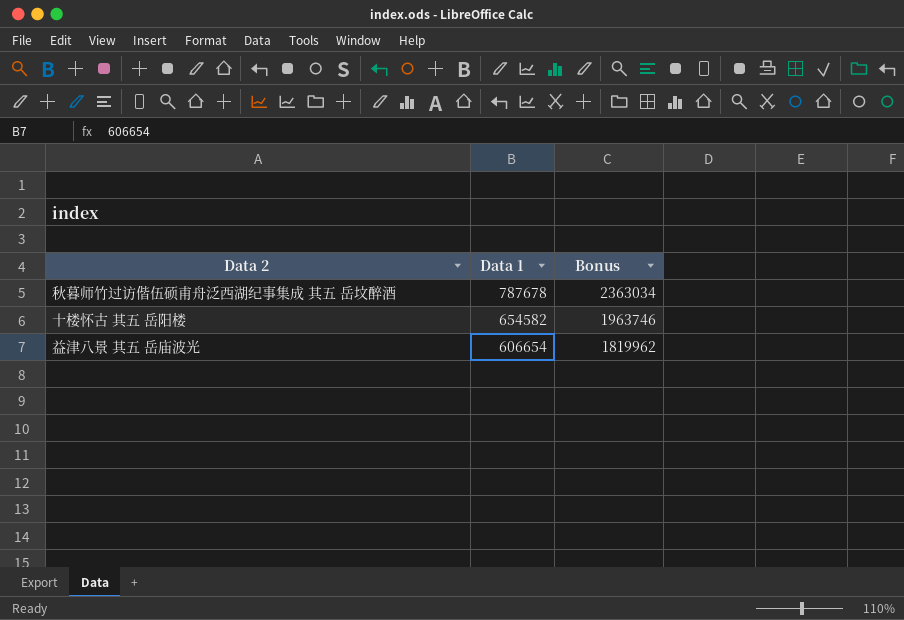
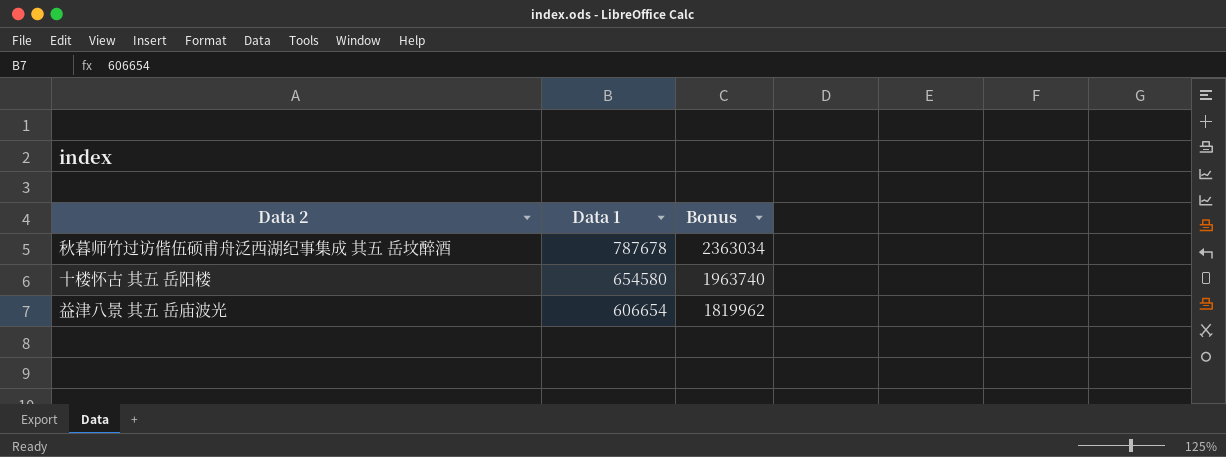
十楼怀古 其五 岳阳楼 | Data 1: 654582 -> 654580
十楼怀古 其五 岳阳楼 | Bonus: 1963746 -> 1963740

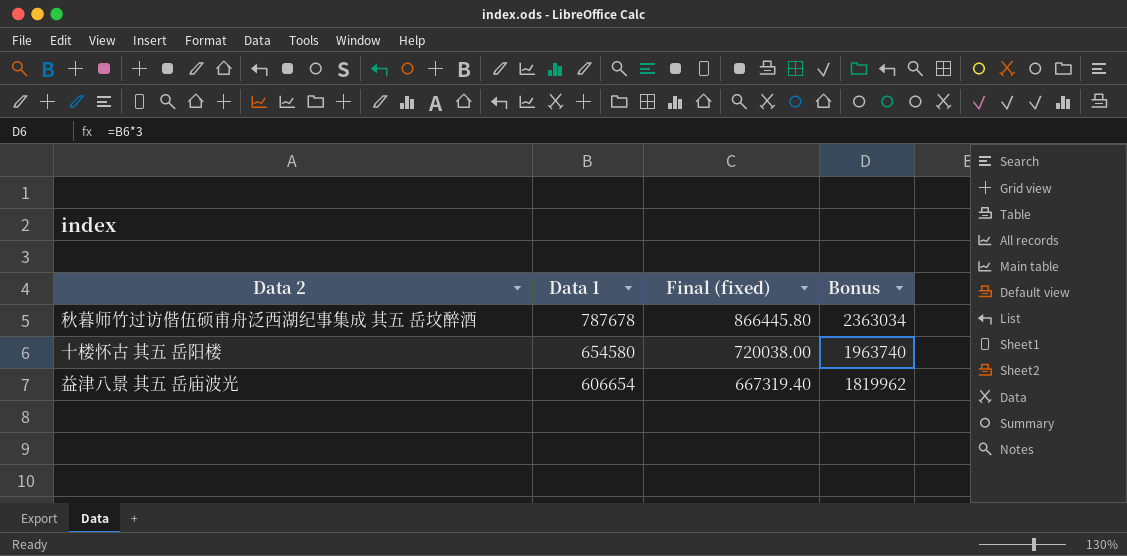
column Final (fixed) | formula: none -> [Data 1] * 1.1

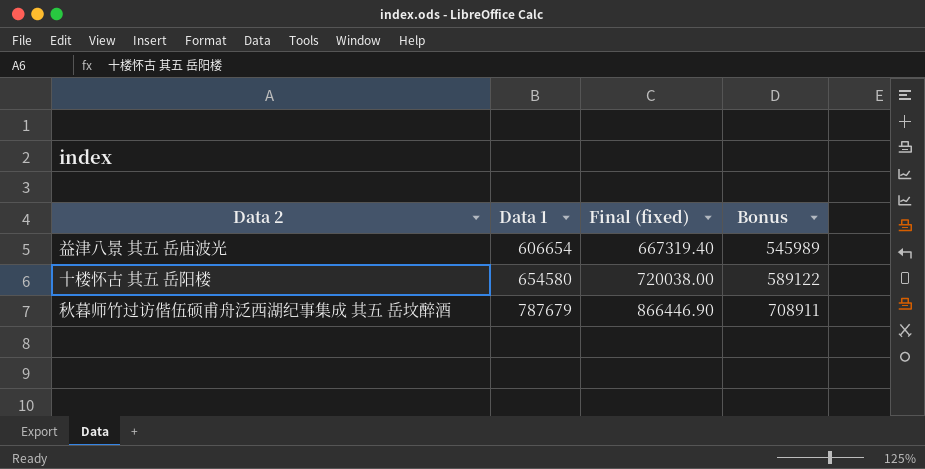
row order: Data 1 descending -> Data 1 ascending
column Bonus | formula: [Data 1] * 3 -> [Data 1] * 0.9
秋暮师竹过访偕伍硕甫舟泛西湖纪事集成 其五 岳坟醉酒 | Data 1: 787678 -> 787679
秋暮师竹过访偕伍硕甫舟泛西湖纪事集成 其五 岳坟醉酒 | Final (fixed): 866445.80 -> 866446.90

